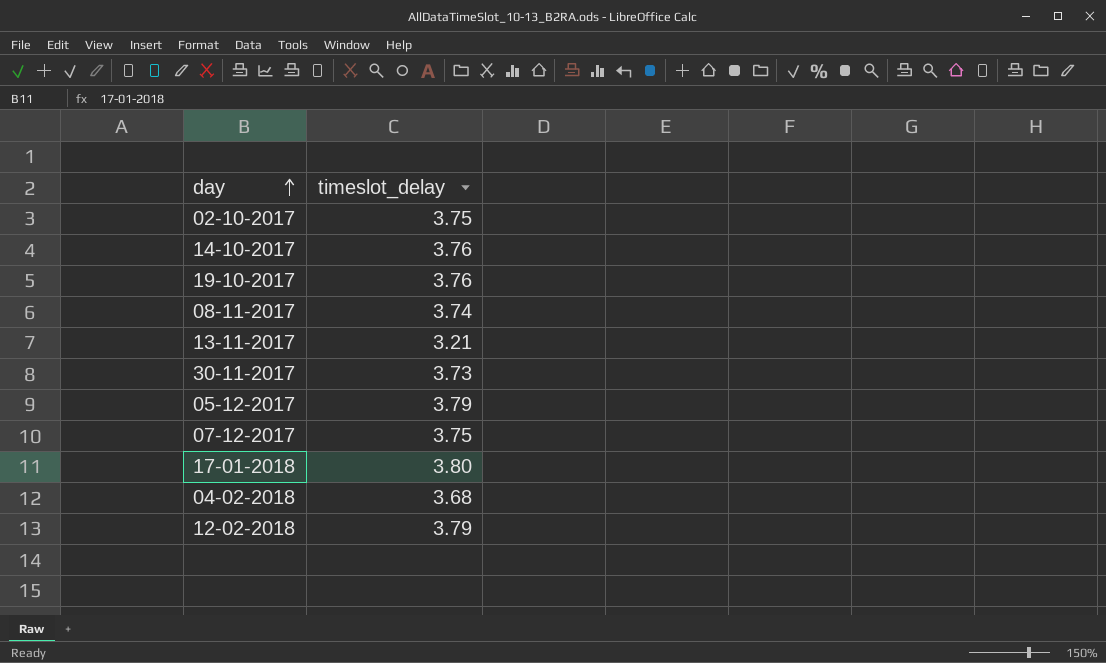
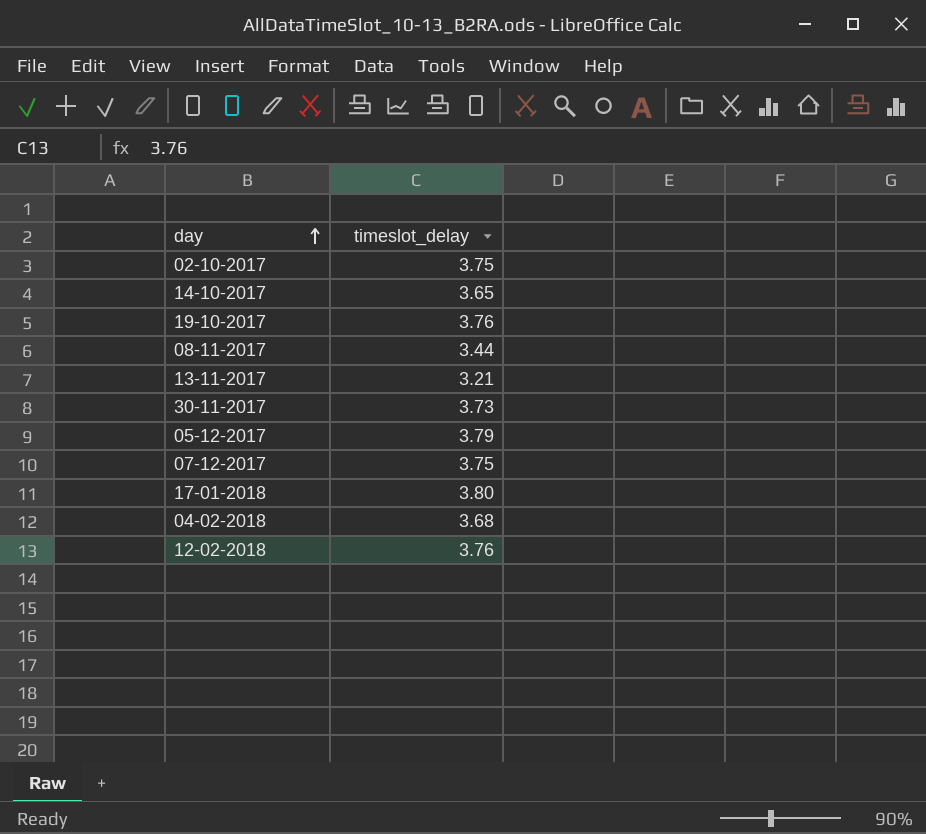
14-10-2017 | timeslot_delay: 3.76 -> 3.65
08-11-2017 | timeslot_delay: 3.74 -> 3.44
12-02-2018 | timeslot_delay: 3.79 -> 3.76

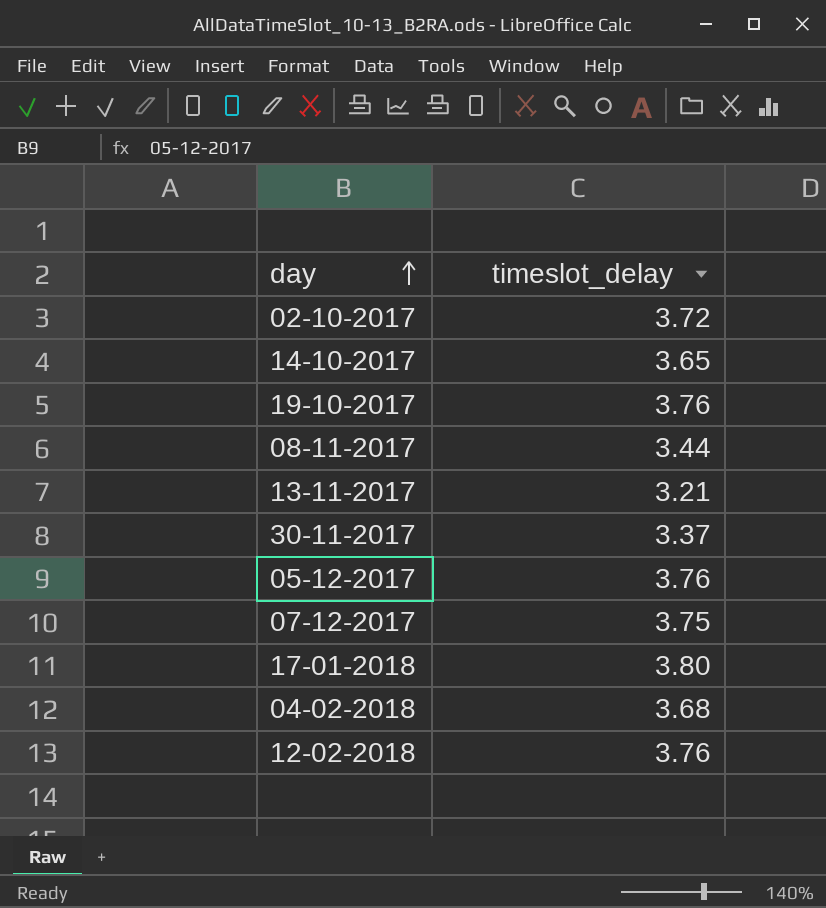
02-10-2017 | timeslot_delay: 3.75 -> 3.72
30-11-2017 | timeslot_delay: 3.73 -> 3.37
05-12-2017 | timeslot_delay: 3.79 -> 3.76

